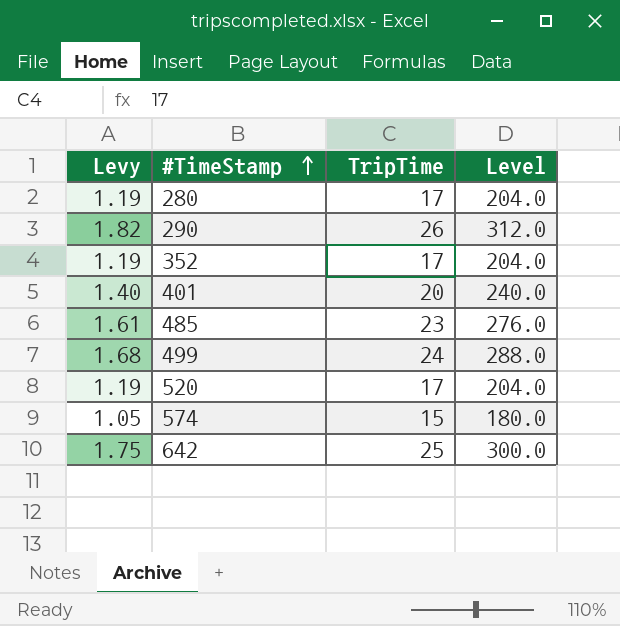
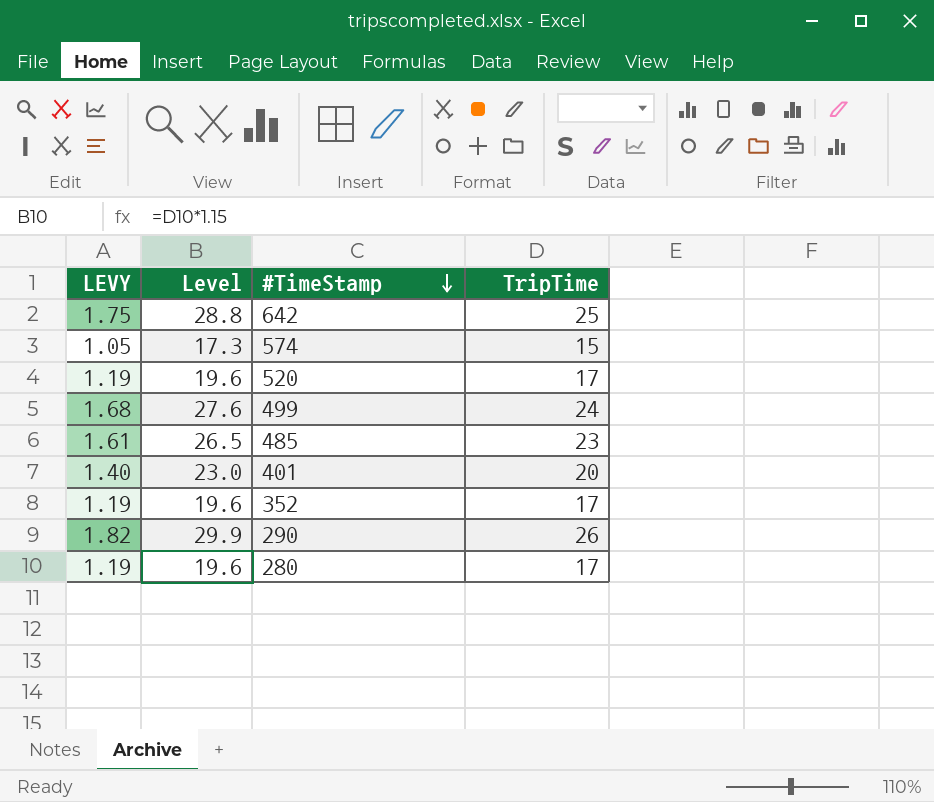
row order: #TimeStamp ascending -> #TimeStamp descending
column name: Levy -> LEVY
column Level | formula: [TripTime] * 12 -> [TripTime] * 1.15
column Level | position: 4 -> 2

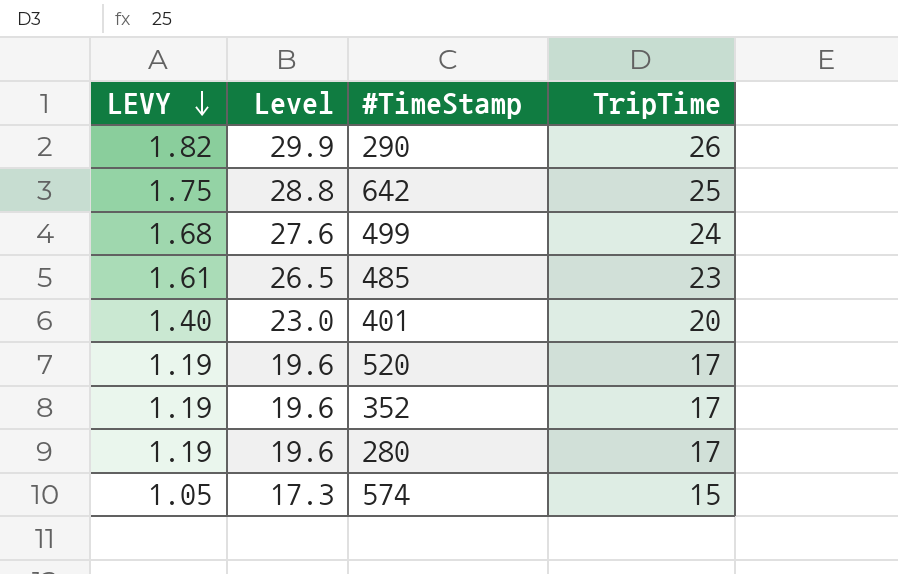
row order: #TimeStamp descending -> LEVY descending

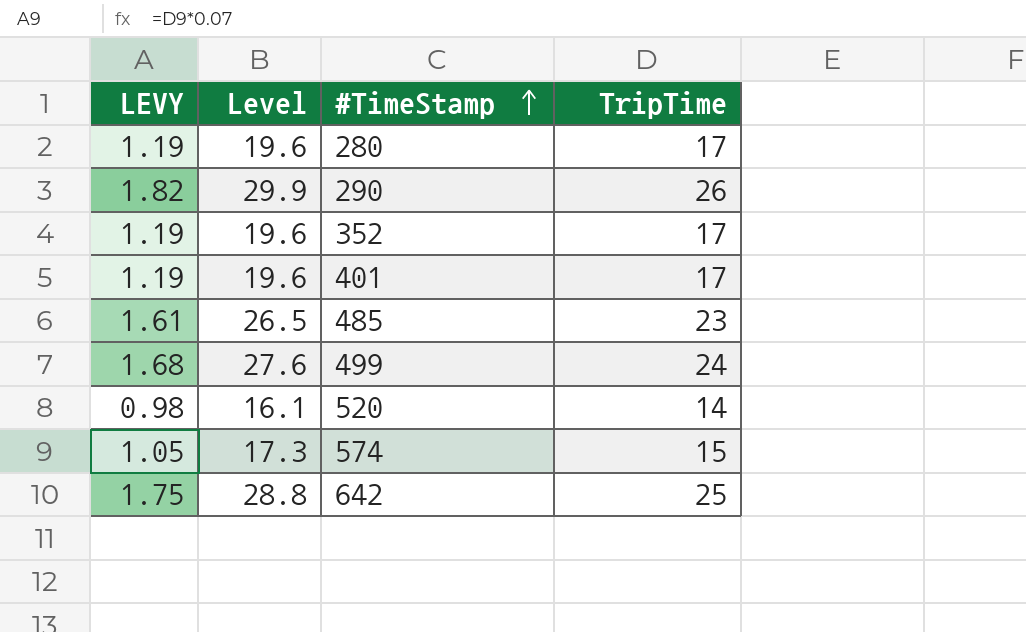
row order: LEVY descending -> #TimeStamp ascending
401 | LEVY: 1.40 -> 1.19
401 | Level: 23.0 -> 19.6
401 | TripTime: 20 -> 17
520 | LEVY: 1.19 -> 0.98
520 | Level: 19.6 -> 16.1
520 | TripTime: 17 -> 14

